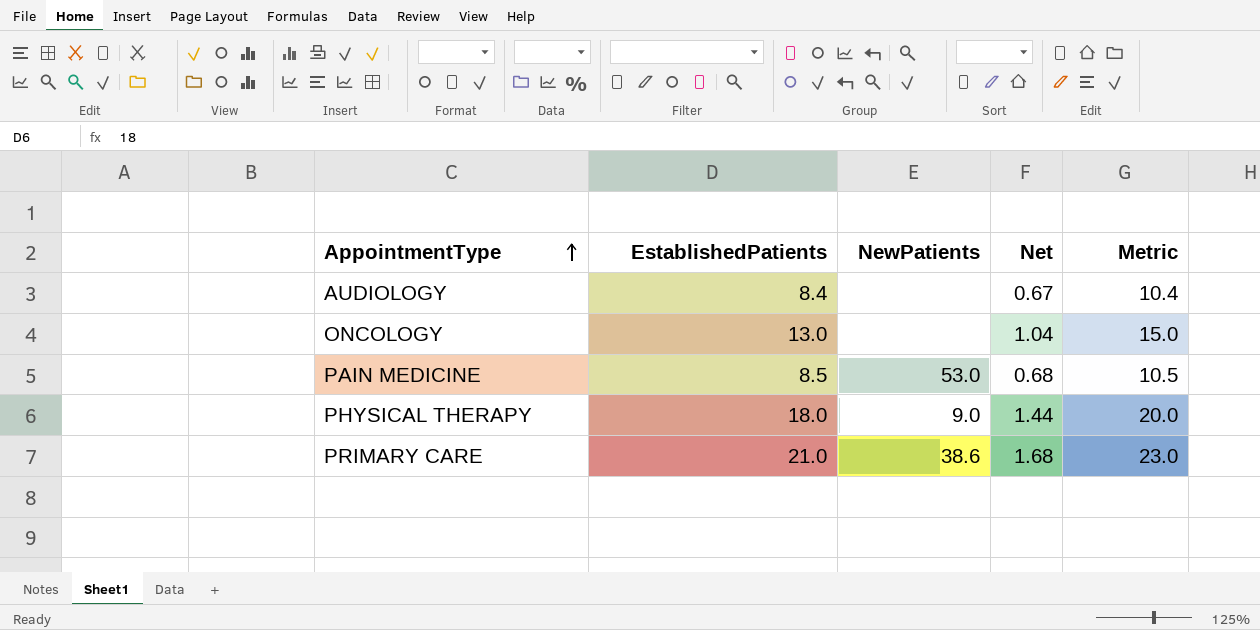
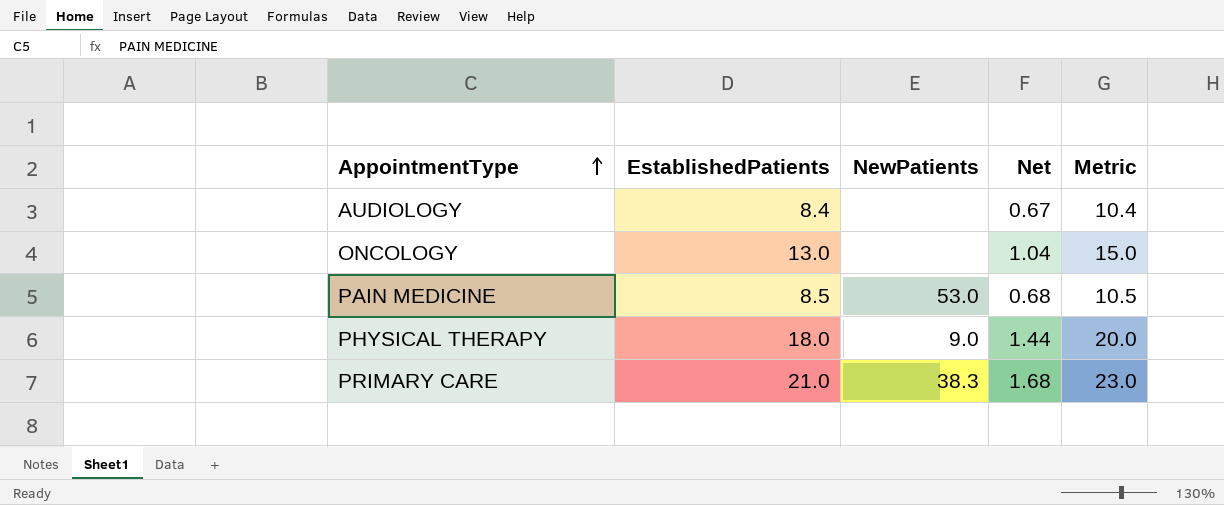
PRIMARY CARE | NewPatients: 38.6 -> 38.3

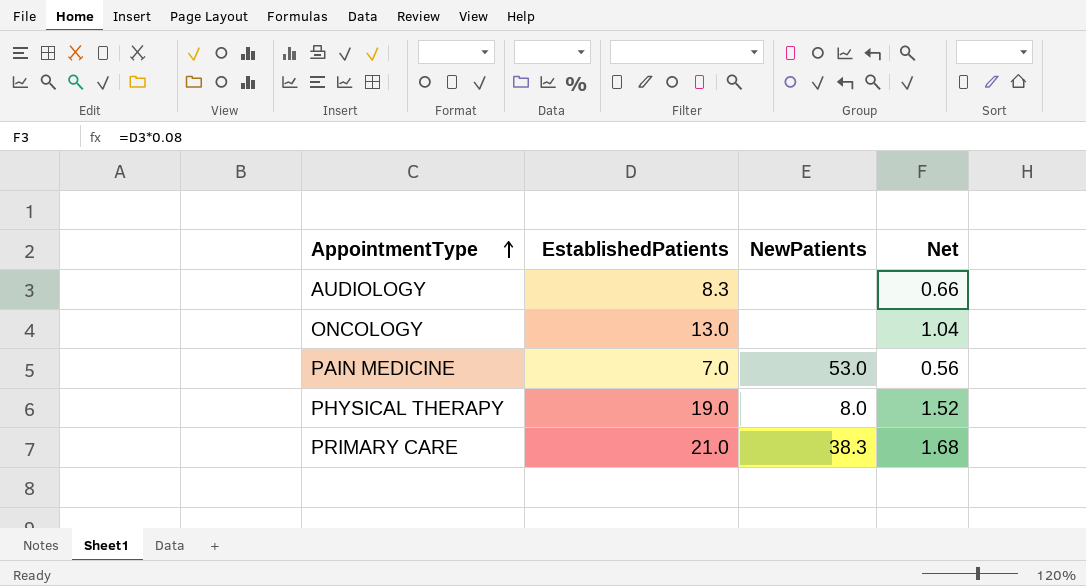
column Metric | formula: [EstablishedPatients] + 2 -> none
AUDIOLOGY | EstablishedPatients: 8.4 -> 8.3
AUDIOLOGY | Net: 0.67 -> 0.66
PAIN MEDICINE | EstablishedPatients: 8.5 -> 7.0
PAIN MEDICINE | Net: 0.68 -> 0.56
PHYSICAL THERAPY | EstablishedPatients: 18.0 -> 19.0
PHYSICAL THERAPY | NewPatients: 9.0 -> 8.0
PHYSICAL THERAPY | Net: 1.44 -> 1.52

